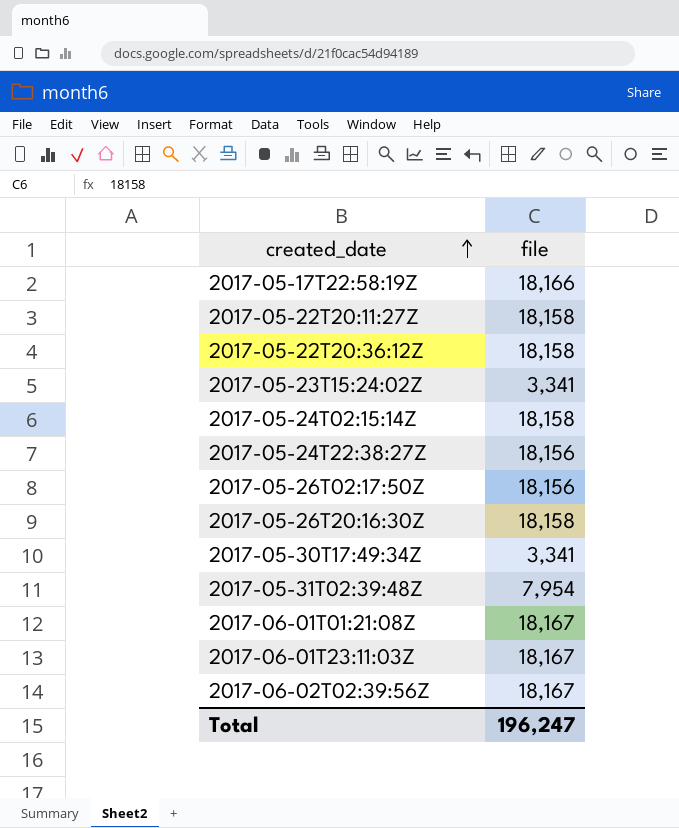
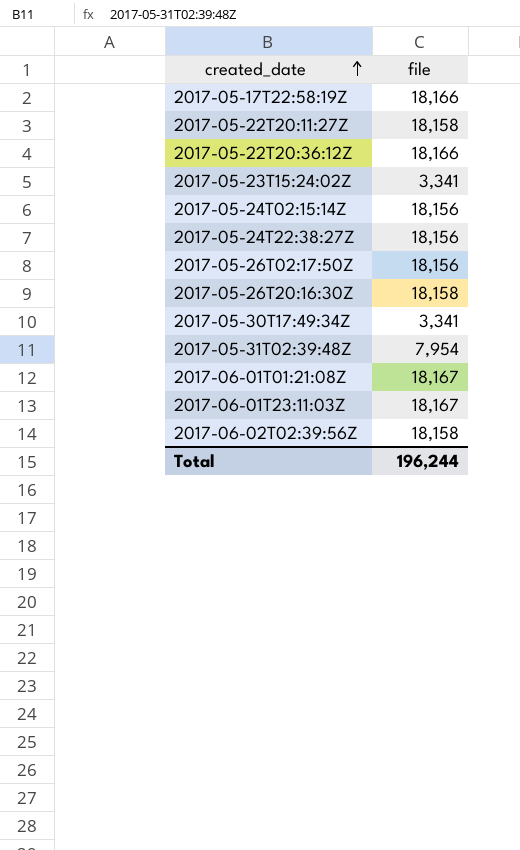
2017-05-22T20:36:12Z | file: 18,158 -> 18,166
2017-05-24T02:15:14Z | file: 18,158 -> 18,156
2017-06-02T02:39:56Z | file: 18,167 -> 18,158
Total | file: 196,247 -> 196,244

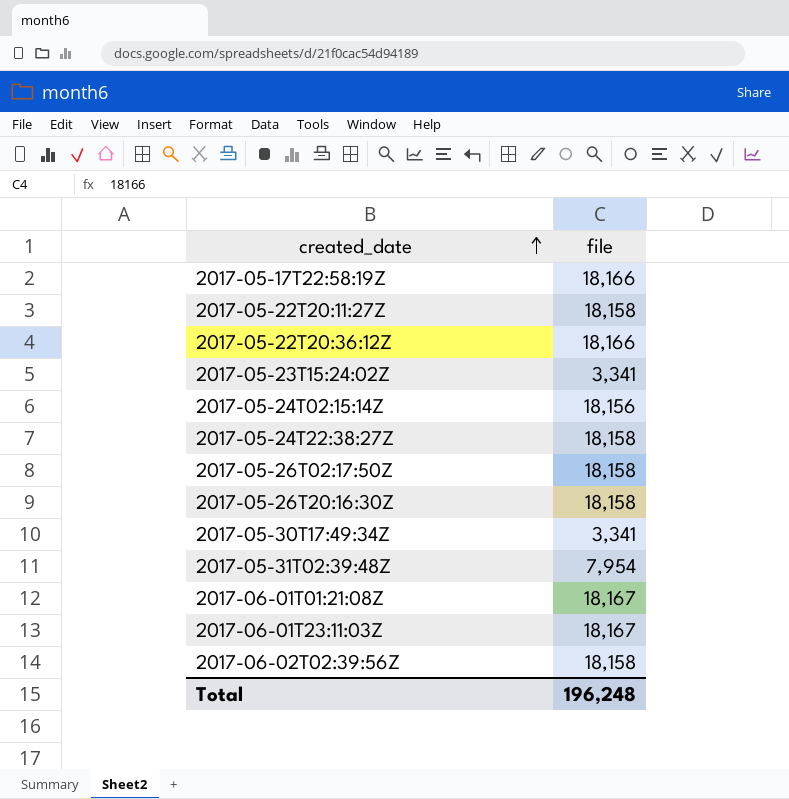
2017-05-24T22:38:27Z | file: 18,156 -> 18,158
2017-05-26T02:17:50Z | file: 18,156 -> 18,158
Total | file: 196,244 -> 196,248

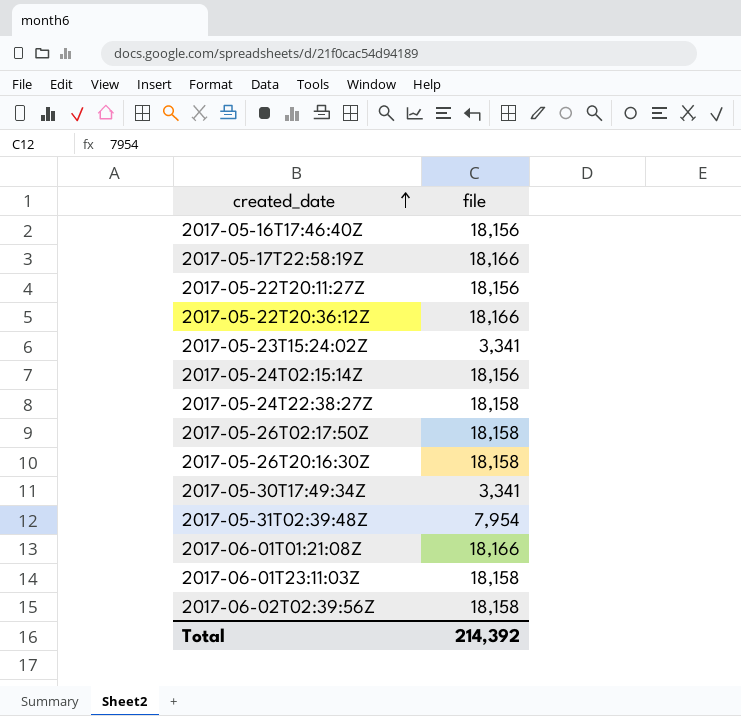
row 2017-05-16T17:46:40Z: none -> 18,156
2017-05-22T20:11:27Z | file: 18,158 -> 18,156
2017-06-01T01:21:08Z | file: 18,167 -> 18,166
2017-06-01T23:11:03Z | file: 18,167 -> 18,158
Total | file: 196,248 -> 214,392

